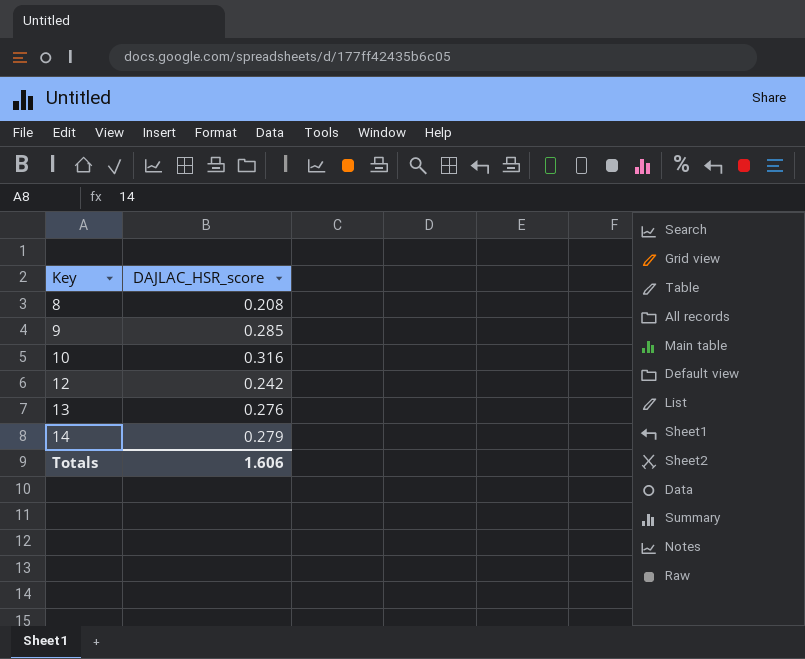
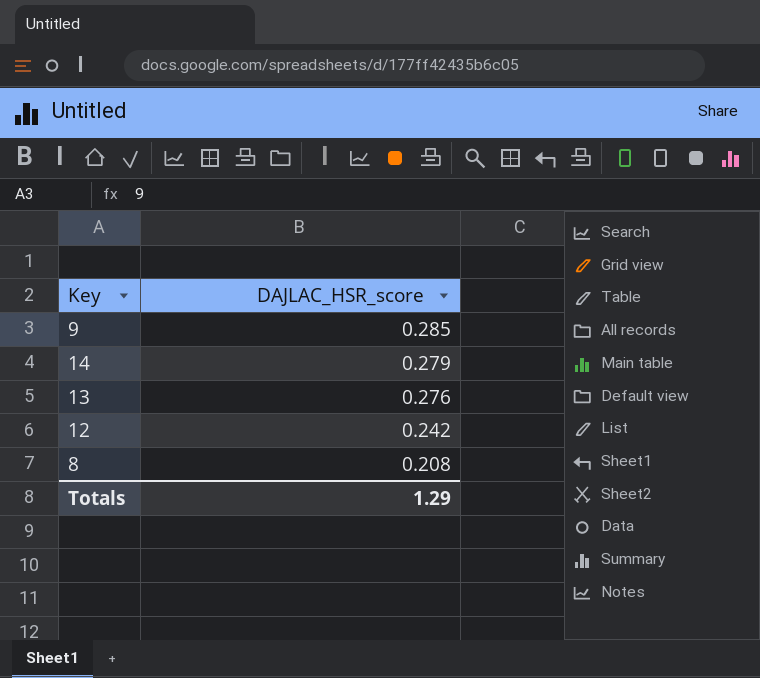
row order: Key ascending -> DAJLAC_HSR_score descending
row 10: 0.316 -> none
Totals | DAJLAC_HSR_score: 1.606 -> 1.29

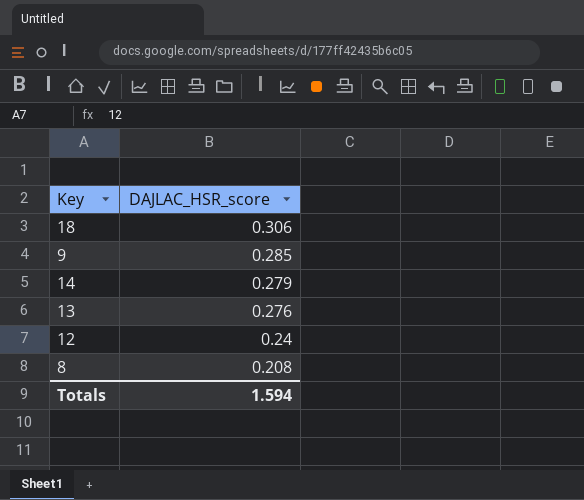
row 18: none -> 0.306
12 | DAJLAC_HSR_score: 0.242 -> 0.24
Totals | DAJLAC_HSR_score: 1.29 -> 1.594

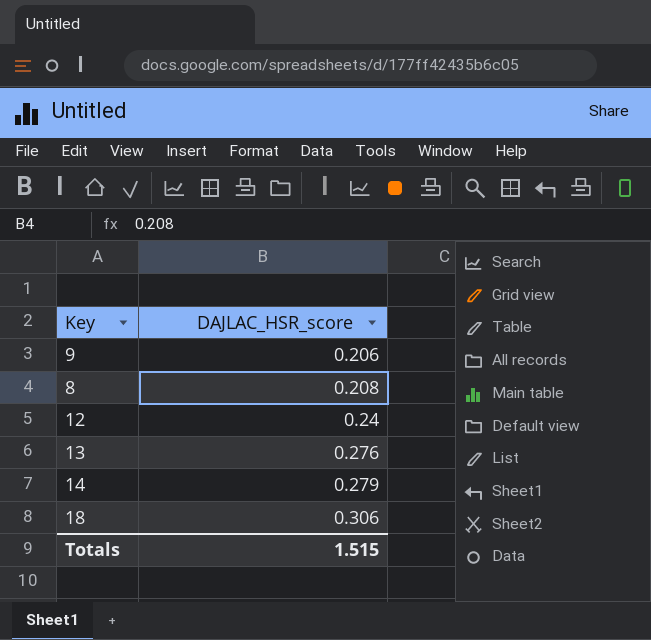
row order: DAJLAC_HSR_score descending -> DAJLAC_HSR_score ascending
9 | DAJLAC_HSR_score: 0.285 -> 0.206
Totals | DAJLAC_HSR_score: 1.594 -> 1.515

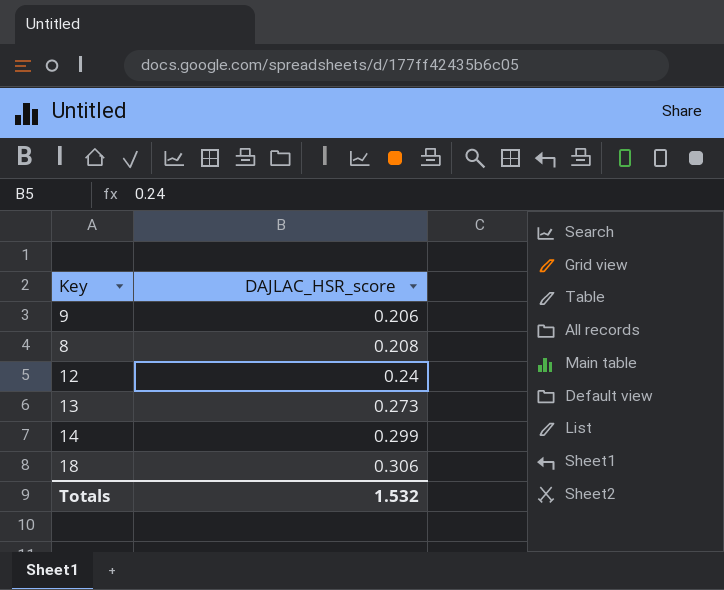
13 | DAJLAC_HSR_score: 0.276 -> 0.273
14 | DAJLAC_HSR_score: 0.279 -> 0.299
Totals | DAJLAC_HSR_score: 1.515 -> 1.532

